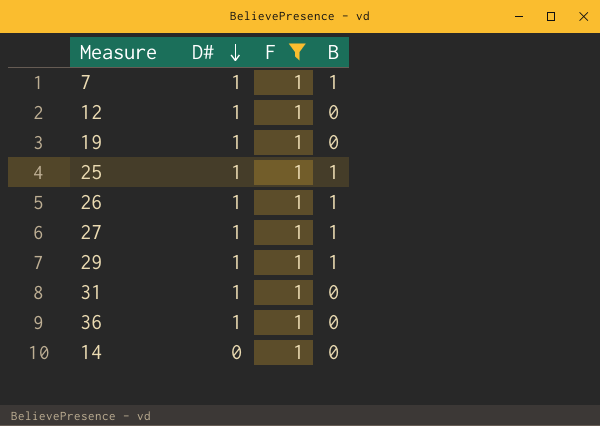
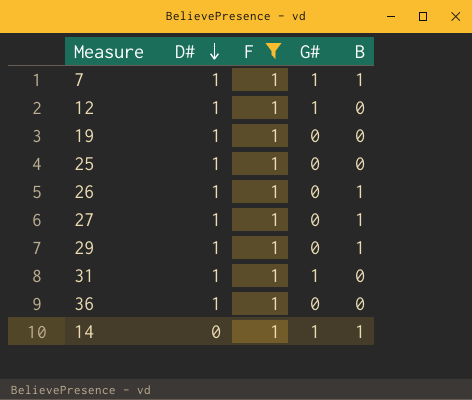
column G# | position: none -> 4
25 | B: 1 -> 0
14 | B: 0 -> 1

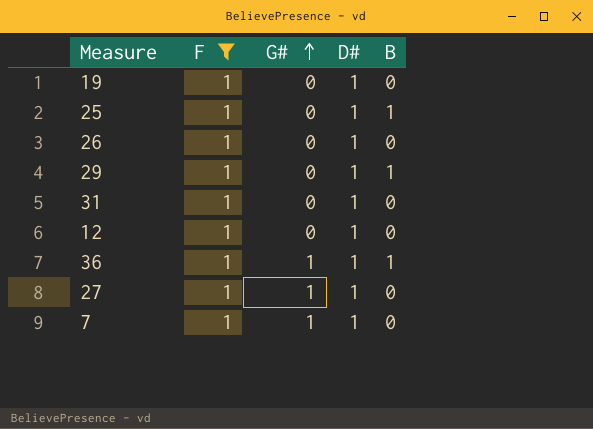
row order: D# descending -> G# ascending
column D# | position: 2 -> 4
row 14: 0 | 1 | 1 | 1 -> none
25 | B: 0 -> 1
26 | B: 1 -> 0
31 | G#: 1 -> 0
12 | G#: 1 -> 0
36 | G#: 0 -> 1
36 | B: 0 -> 1
27 | G#: 0 -> 1
27 | B: 1 -> 0
7 | B: 1 -> 0

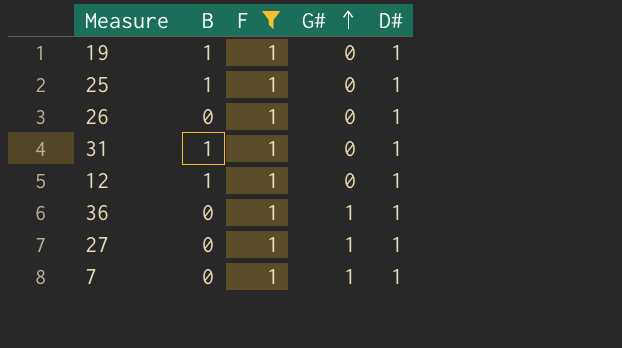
column B | position: 5 -> 2
row 29: 1 | 0 | 1 | 1 -> none
19 | B: 0 -> 1
31 | B: 0 -> 1
12 | B: 0 -> 1
36 | B: 1 -> 0

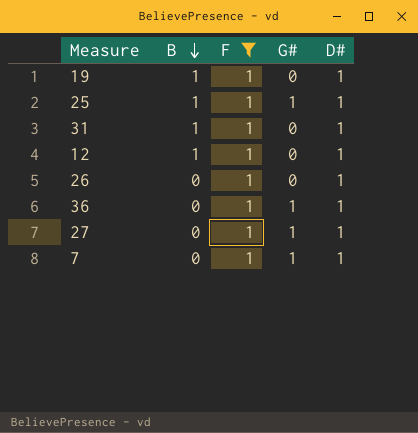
row order: G# ascending -> B descending
25 | G#: 0 -> 1

